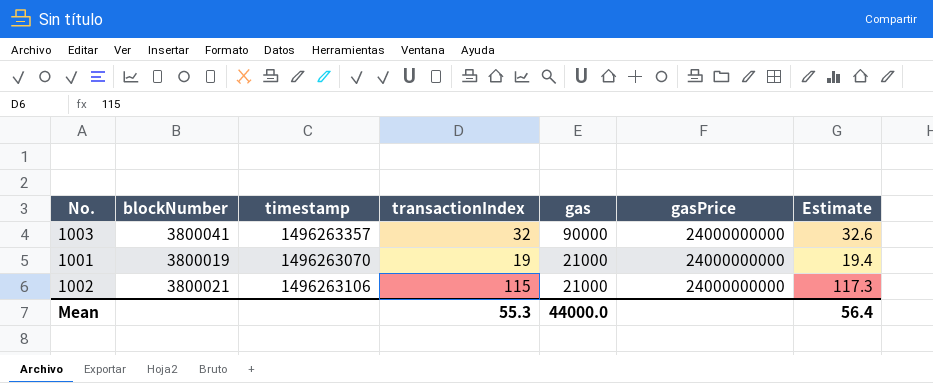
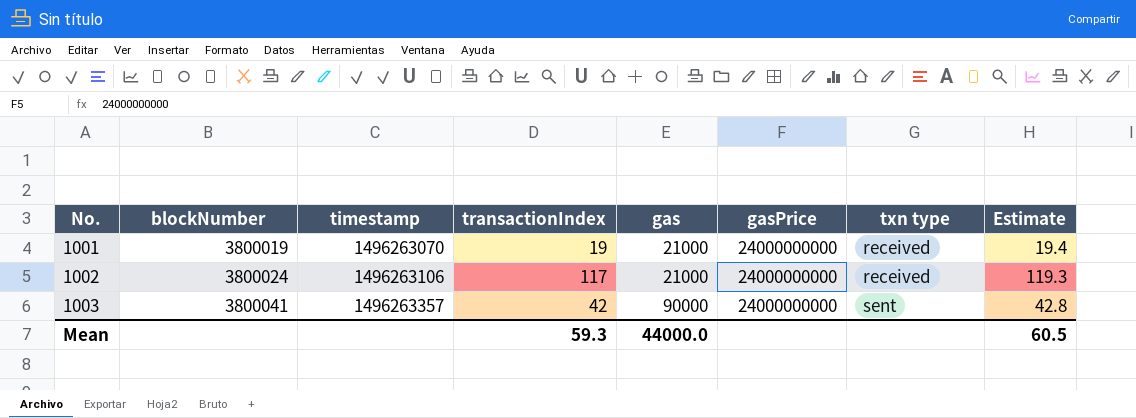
row order: gas descending -> No. ascending
column txn type | position: none -> 7
1002 | blockNumber: 3800021 -> 3800024
1002 | transactionIndex: 115 -> 117
1002 | Estimate: 117.3 -> 119.3
1003 | transactionIndex: 32 -> 42
1003 | Estimate: 32.6 -> 42.8
Mean | transactionIndex: 55.3 -> 59.3
Mean | Estimate: 56.4 -> 60.5

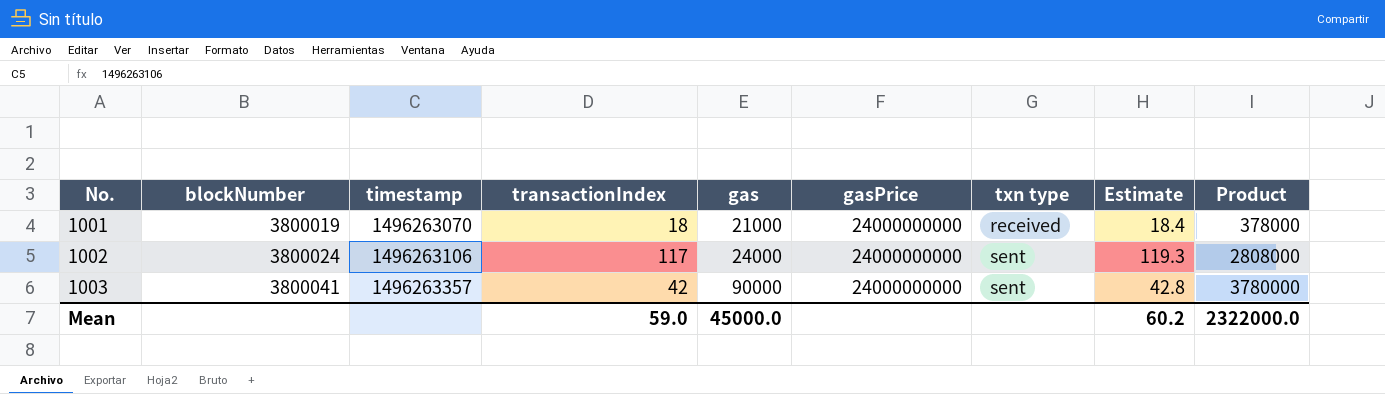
column Product | formula: none -> [transactionIndex] * [gas]
1001 | transactionIndex: 19 -> 18
1001 | Estimate: 19.4 -> 18.4
1002 | gas: 21000 -> 24000
1002 | txn type: received -> sent
Mean | transactionIndex: 59.3 -> 59.0
Mean | gas: 44000.0 -> 45000.0
Mean | Estimate: 60.5 -> 60.2

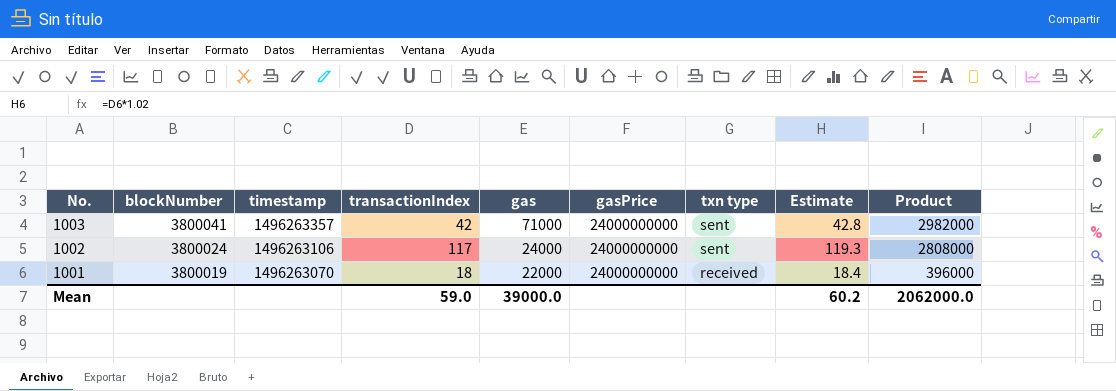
row order: No. ascending -> No. descending
1003 | gas: 90000 -> 71000
1003 | Product: 3780000 -> 2982000
1001 | gas: 21000 -> 22000
1001 | Product: 378000 -> 396000
Mean | gas: 45000.0 -> 39000.0
Mean | Product: 2322000.0 -> 2062000.0

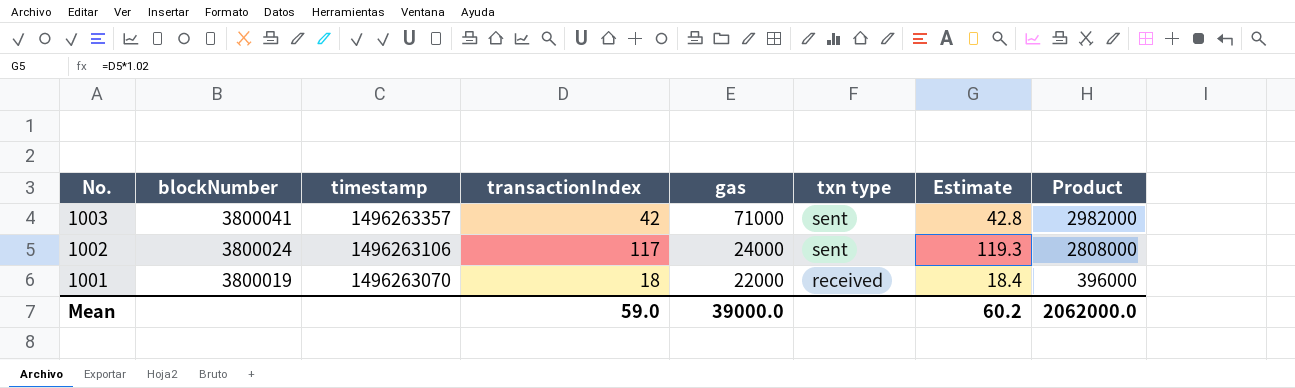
column gasPrice | position: 6 -> none

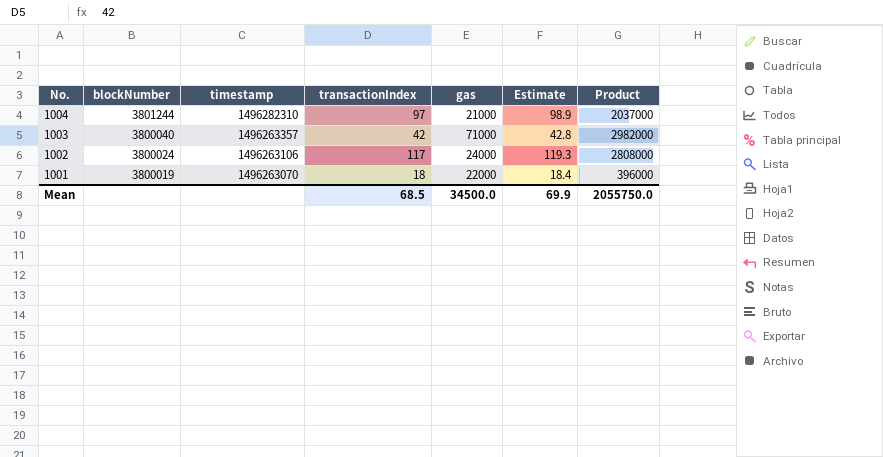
column txn type | position: 6 -> none
row 1004: none -> 3801244 | 1496282310 | 97 | 21000 | 98.9 | 2037000
1003 | blockNumber: 3800041 -> 3800040
Mean | transactionIndex: 59.0 -> 68.5
Mean | gas: 39000.0 -> 34500.0
Mean | Estimate: 60.2 -> 69.9
Mean | Product: 2062000.0 -> 2055750.0

